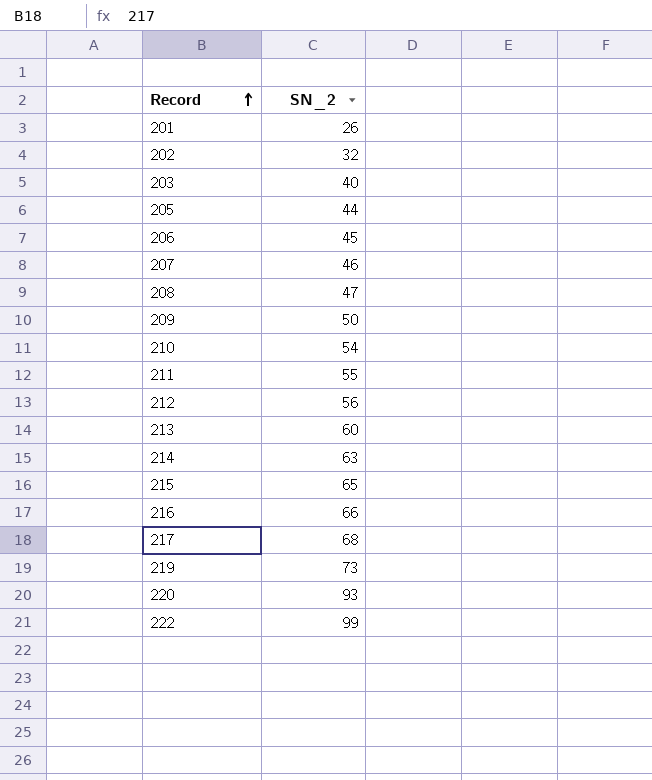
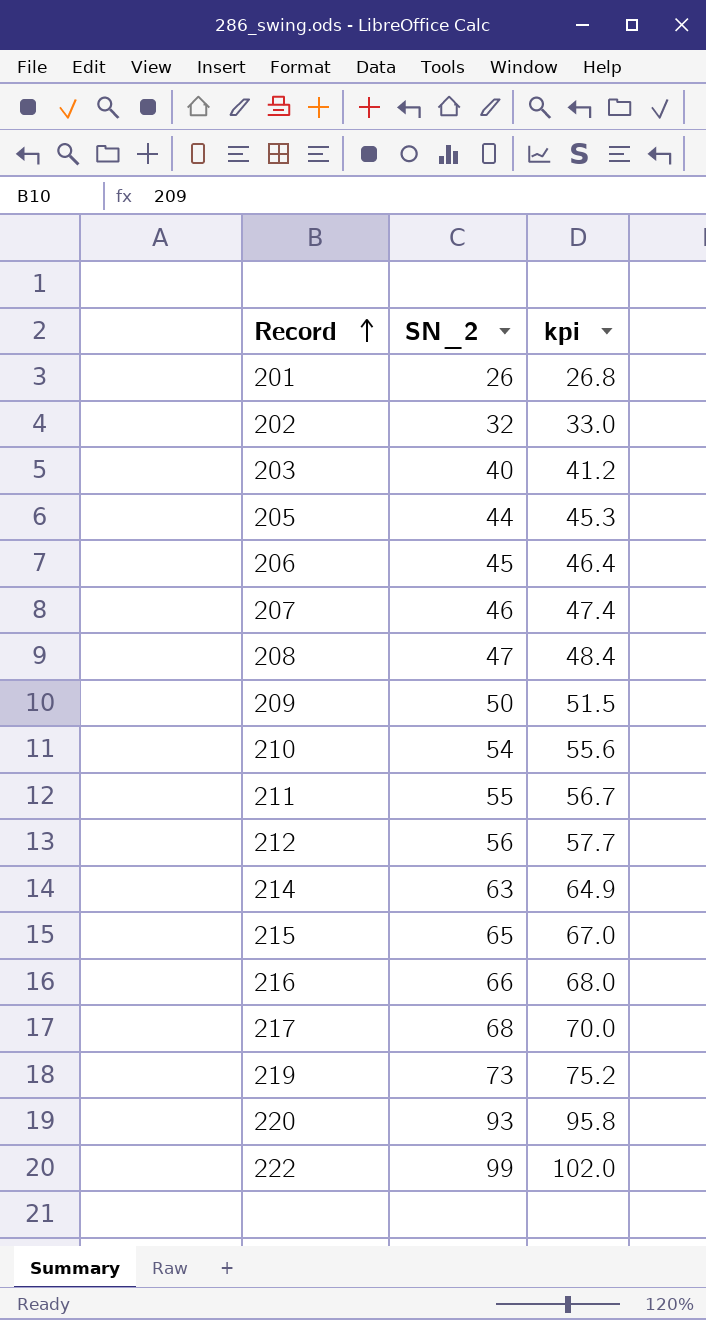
column kpi | formula: none -> [SN_2] * 1.03
row 213: 60 -> none

